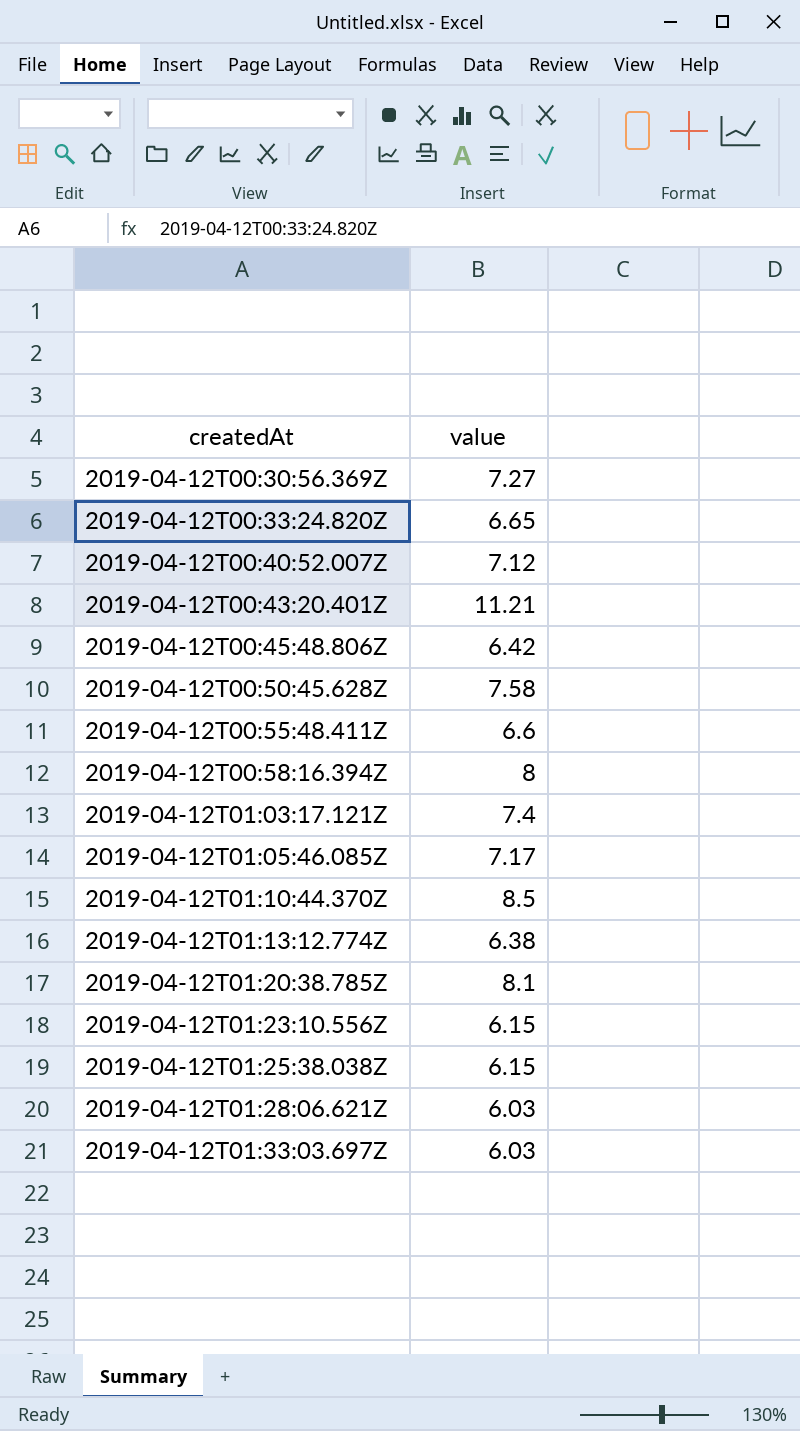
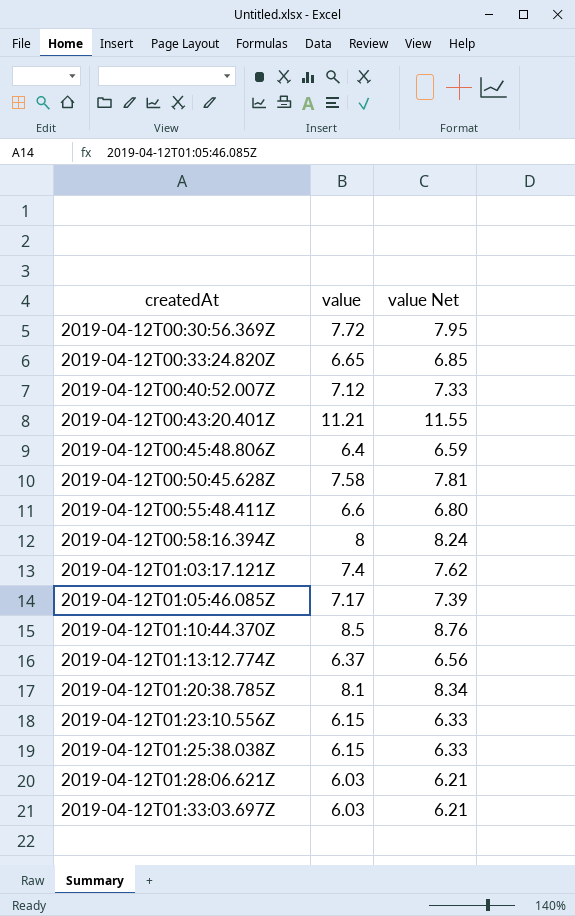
column value Net | formula: none -> [value] * 1.03
2019-04-12T00:30:56.369Z | value: 7.27 -> 7.72
2019-04-12T00:45:48.806Z | value: 6.42 -> 6.4
2019-04-12T01:13:12.774Z | value: 6.38 -> 6.37

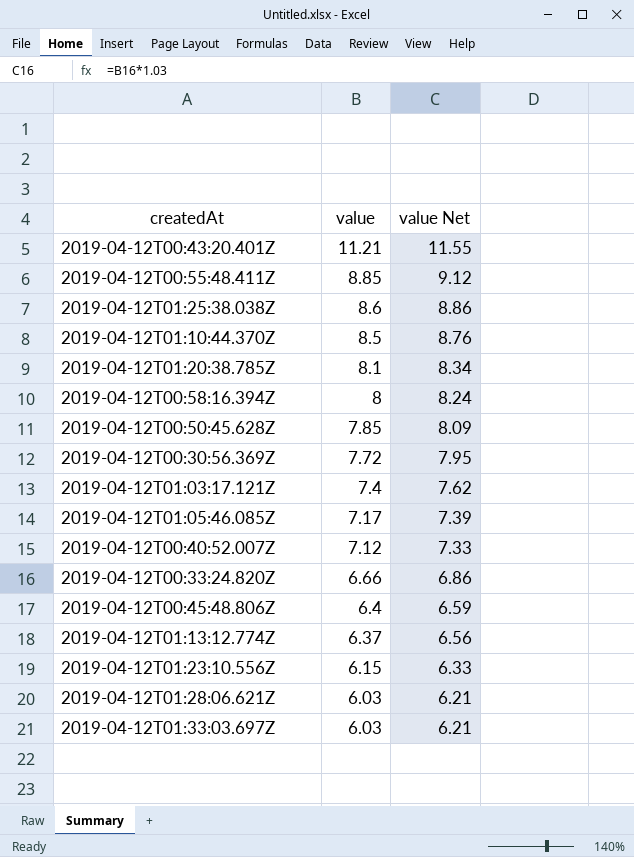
row order: createdAt ascending -> value descending
2019-04-12T00:55:48.411Z | value: 6.6 -> 8.85
2019-04-12T00:55:48.411Z | value Net: 6.80 -> 9.12
2019-04-12T01:25:38.038Z | value: 6.15 -> 8.6
2019-04-12T01:25:38.038Z | value Net: 6.33 -> 8.86
2019-04-12T00:50:45.628Z | value: 7.58 -> 7.85
2019-04-12T00:50:45.628Z | value Net: 7.81 -> 8.09
2019-04-12T00:33:24.820Z | value: 6.65 -> 6.66
2019-04-12T00:33:24.820Z | value Net: 6.85 -> 6.86

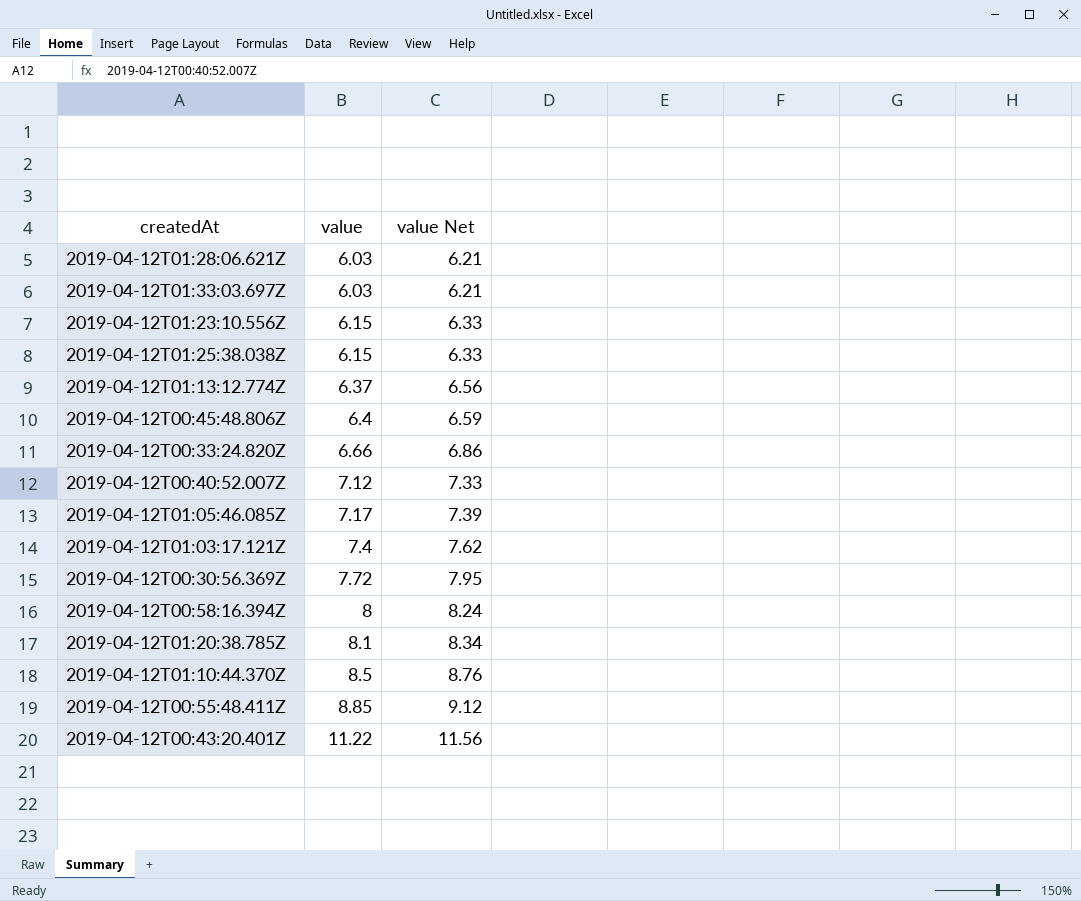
row order: value descending -> value ascending
row 2019-04-12T00:50:45.628Z: 7.85 | 8.09 -> none
2019-04-12T01:25:38.038Z | value: 8.6 -> 6.15
2019-04-12T01:25:38.038Z | value Net: 8.86 -> 6.33
2019-04-12T00:43:20.401Z | value: 11.21 -> 11.22
2019-04-12T00:43:20.401Z | value Net: 11.55 -> 11.56

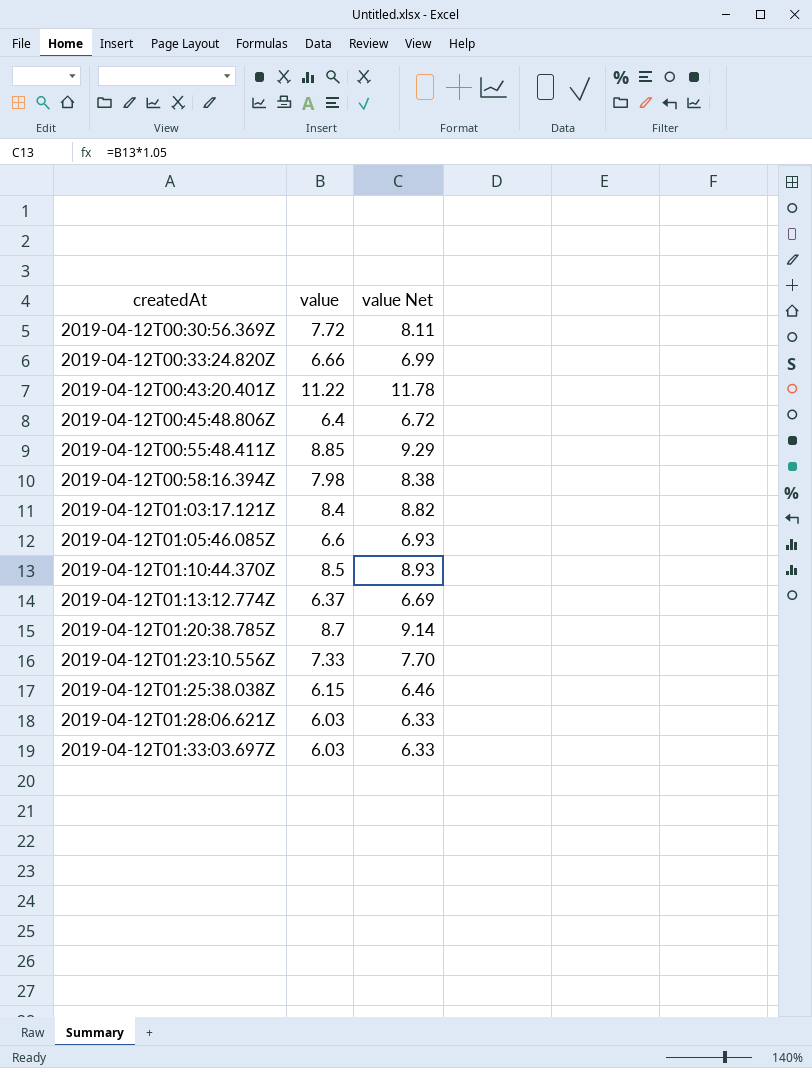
row order: value ascending -> createdAt ascending
column value Net | formula: [value] * 1.03 -> [value] * 1.05
row 2019-04-12T00:40:52.007Z: 7.12 | 7.33 -> none
2019-04-12T00:58:16.394Z | value: 8 -> 7.98
2019-04-12T01:03:17.121Z | value: 7.4 -> 8.4
2019-04-12T01:05:46.085Z | value: 7.17 -> 6.6
2019-04-12T01:20:38.785Z | value: 8.1 -> 8.7
2019-04-12T01:23:10.556Z | value: 6.15 -> 7.33

